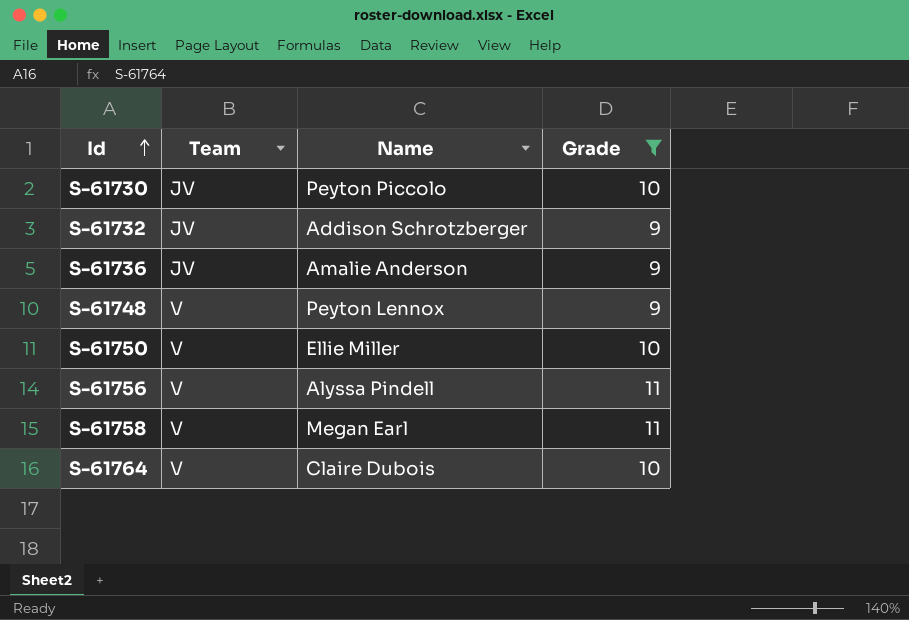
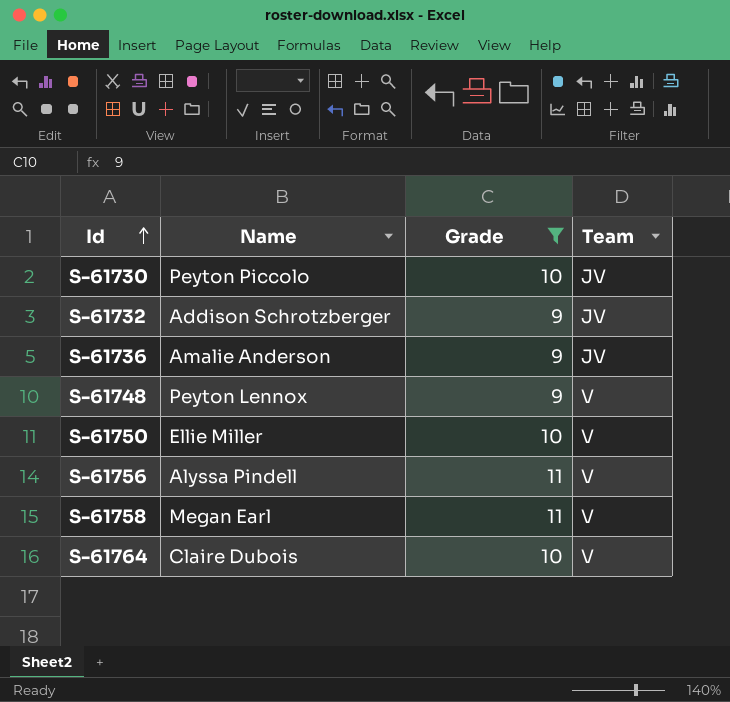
column Team | position: 2 -> 4

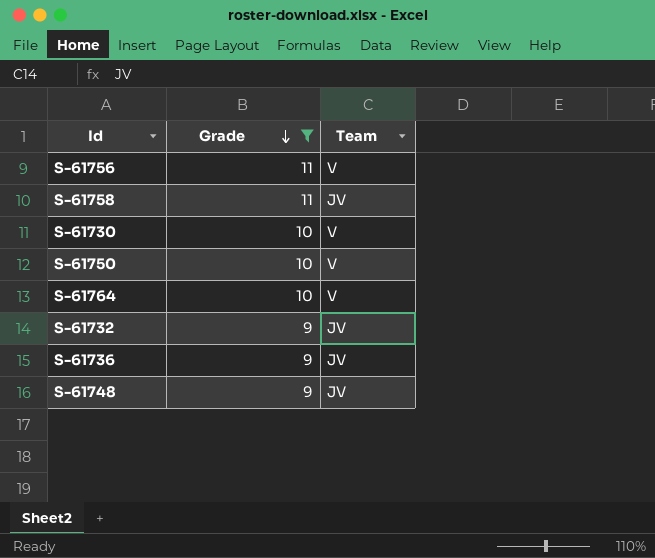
row order: Id ascending -> Grade descending
column Name | position: 2 -> none
S-61758 | Team: V -> JV
S-61730 | Team: JV -> V
S-61748 | Team: V -> JV

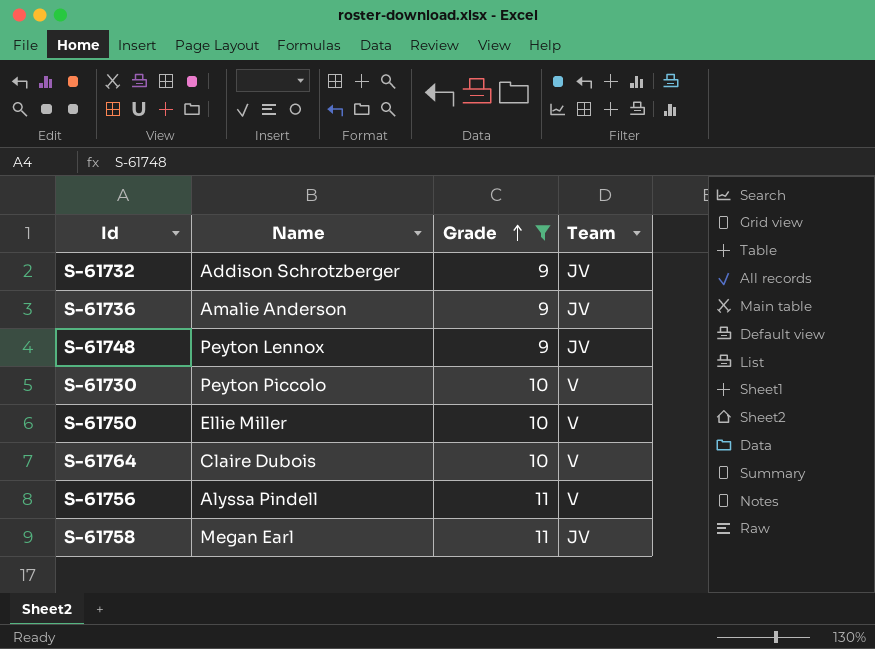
row order: Grade descending -> Grade ascending
column Name | position: none -> 2

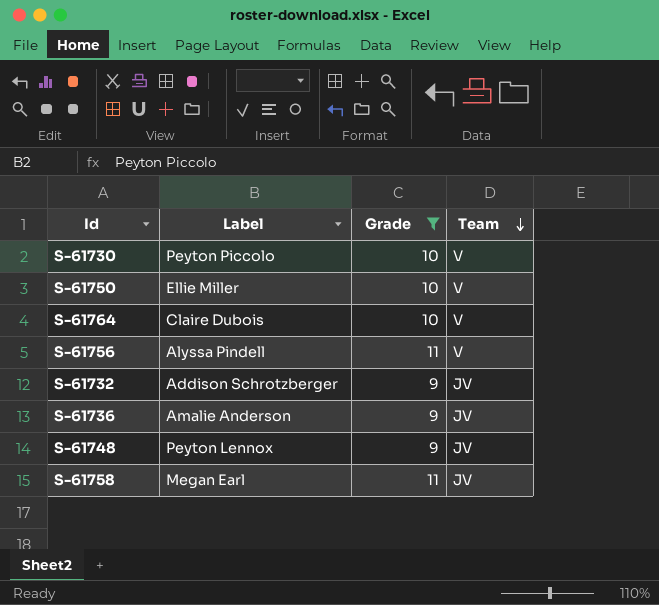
row order: Grade ascending -> Team descending
column name: Name -> Label

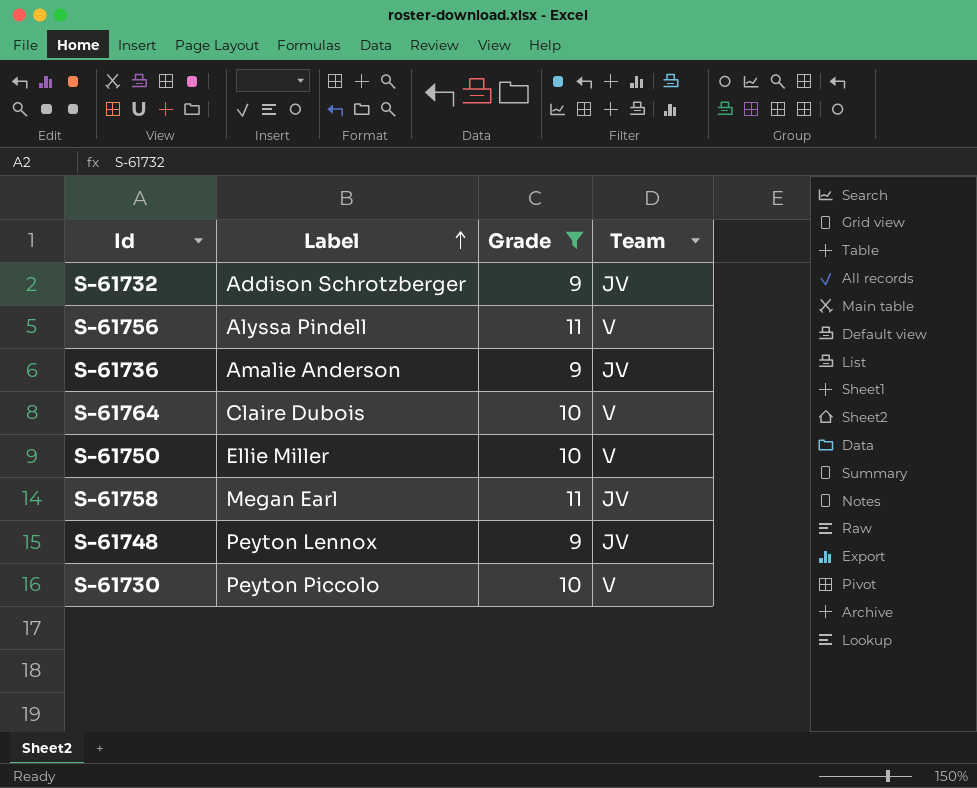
row order: Team descending -> Label ascending

